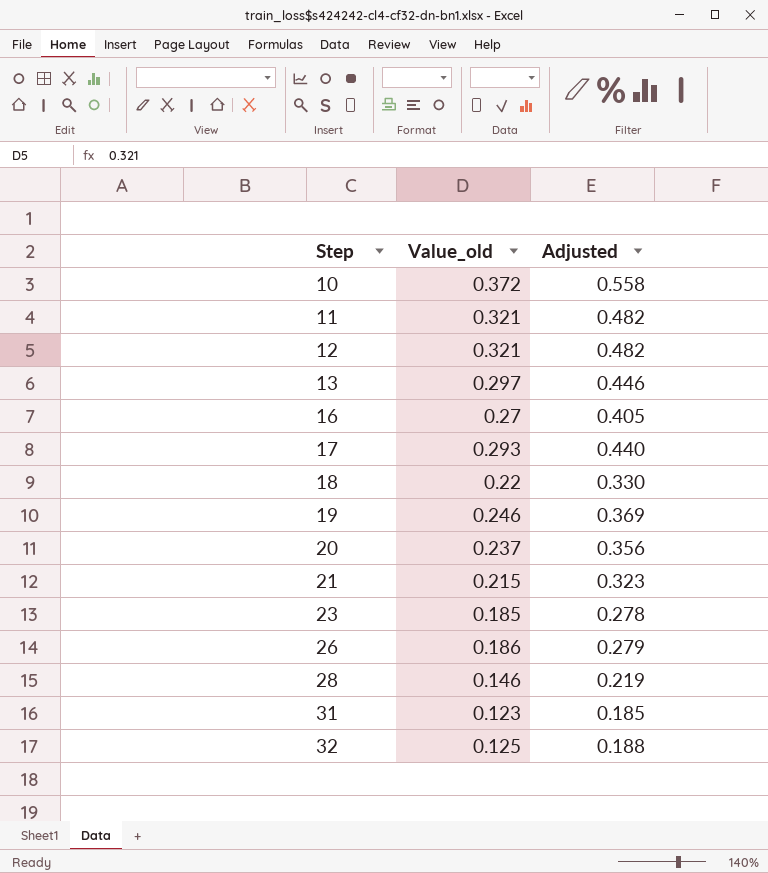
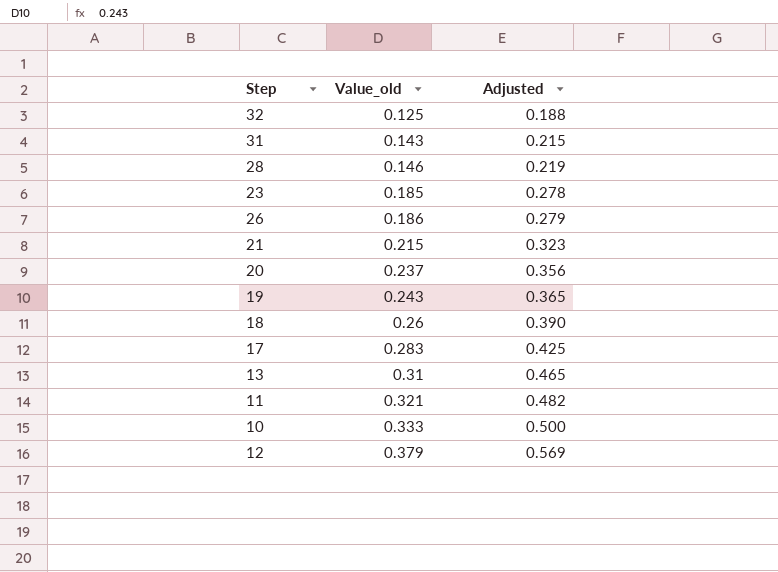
row order: Step ascending -> Value_old ascending
row 16: 0.27 | 0.405 -> none
31 | Value_old: 0.123 -> 0.143
31 | Adjusted: 0.185 -> 0.215
19 | Value_old: 0.246 -> 0.243
19 | Adjusted: 0.369 -> 0.365
18 | Value_old: 0.22 -> 0.26
18 | Adjusted: 0.330 -> 0.390
17 | Value_old: 0.293 -> 0.283
17 | Adjusted: 0.440 -> 0.425
13 | Value_old: 0.297 -> 0.31
13 | Adjusted: 0.446 -> 0.465
10 | Value_old: 0.372 -> 0.333
10 | Adjusted: 0.558 -> 0.500
12 | Value_old: 0.321 -> 0.379
12 | Adjusted: 0.482 -> 0.569

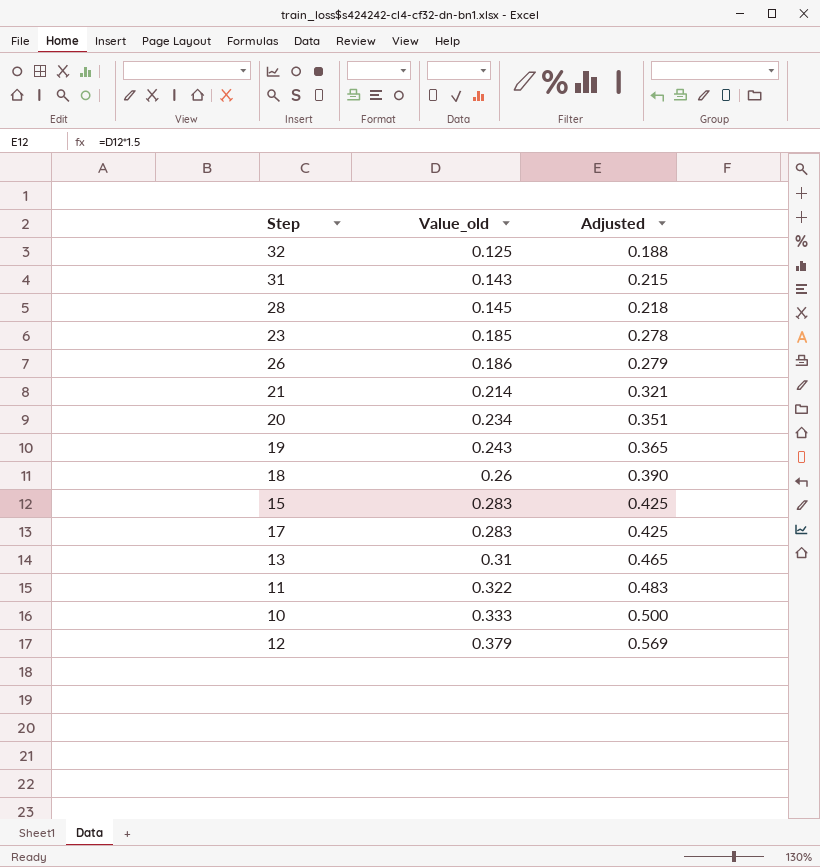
28 | Value_old: 0.146 -> 0.145
28 | Adjusted: 0.219 -> 0.218
21 | Value_old: 0.215 -> 0.214
21 | Adjusted: 0.323 -> 0.321
20 | Value_old: 0.237 -> 0.234
20 | Adjusted: 0.356 -> 0.351
row 15: none -> 0.283 | 0.425
11 | Value_old: 0.321 -> 0.322
11 | Adjusted: 0.482 -> 0.483

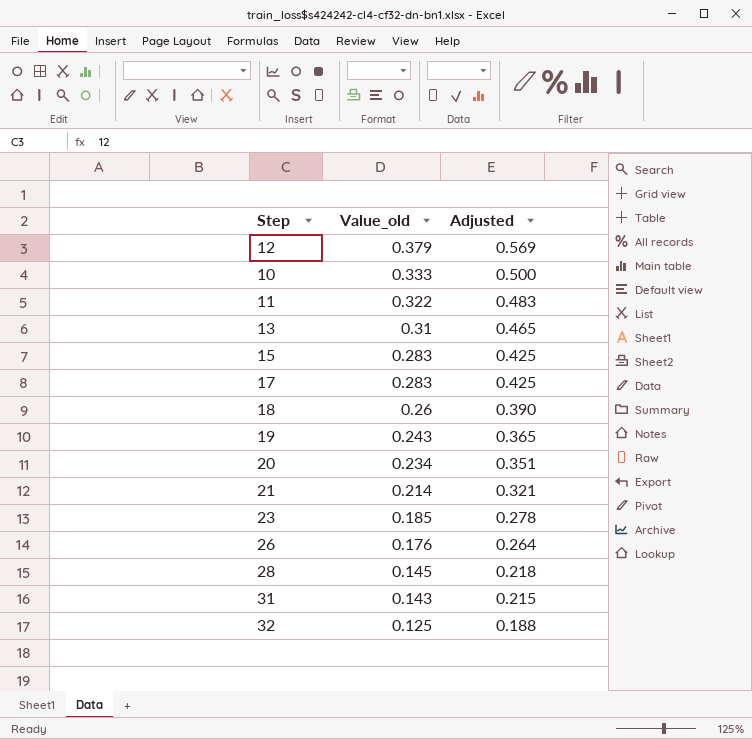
row order: Value_old ascending -> Value_old descending
26 | Value_old: 0.186 -> 0.176
26 | Adjusted: 0.279 -> 0.264

